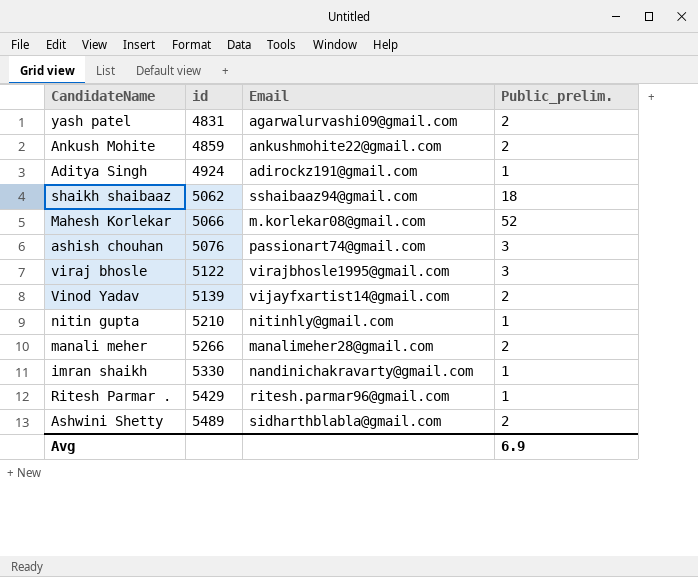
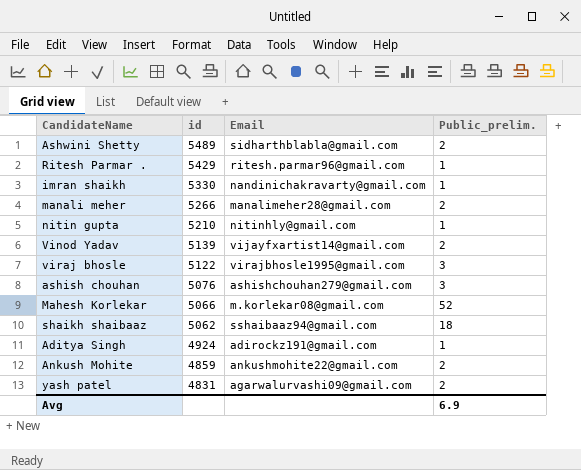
row order: id ascending -> id descending
ashish chouhan | Email: passionart74@gmail.com -> ashishchouhan279@gmail.com

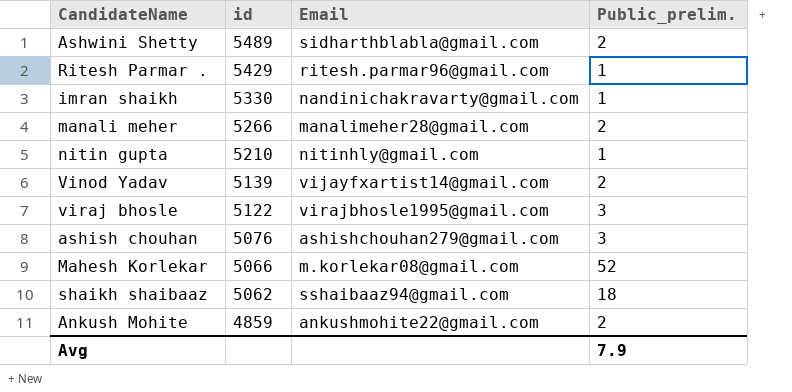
row Aditya Singh: 4924 | adirockz191@gmail.com | 1 -> none
row yash patel: 4831 | agarwalurvashi09@gmail.com | 2 -> none
Avg | Public_prelim.: 6.9 -> 7.9

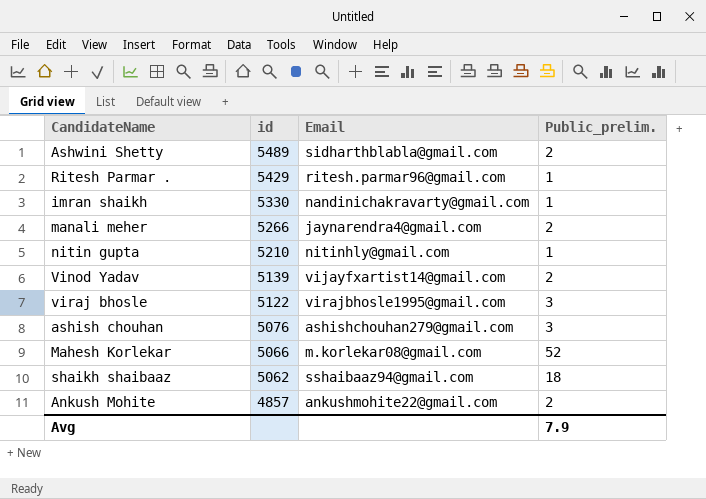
manali meher | Email: manalimeher28@gmail.com -> jaynarendra4@gmail.com
Ankush Mohite | id: 4859 -> 4857

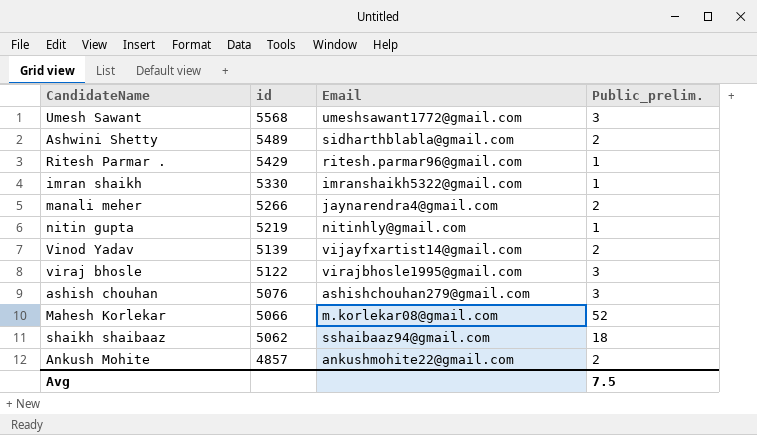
row Umesh Sawant: none -> 5568 | umeshsawant1772@gmail.com | 3
imran shaikh | Email: nandinichakravarty@gmail.com -> imranshaikh5322@gmail.com
nitin gupta | id: 5210 -> 5219
Avg | Public_prelim.: 7.9 -> 7.5

